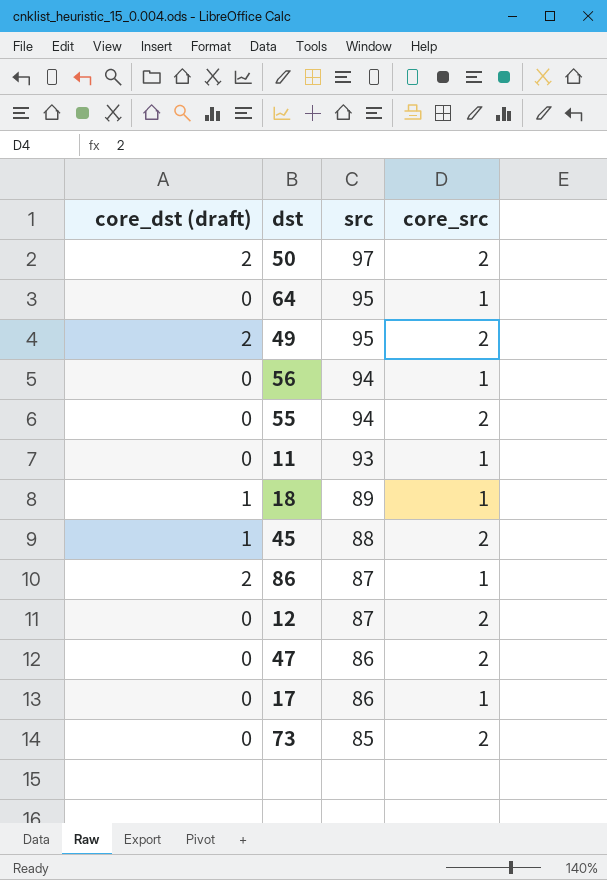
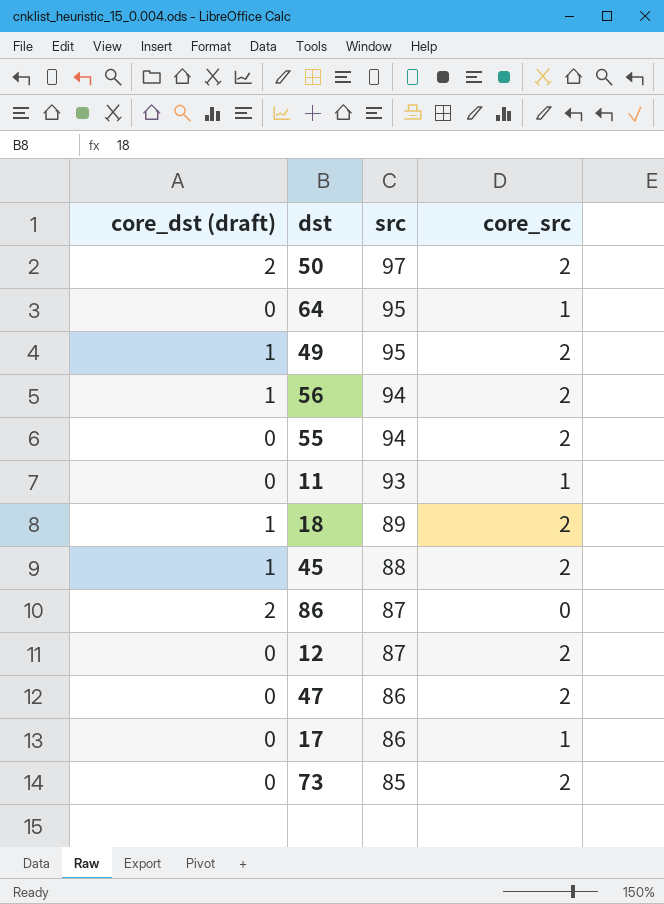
49 | core_dst (draft): 2 -> 1
56 | core_dst (draft): 0 -> 1
56 | core_src: 1 -> 2
18 | core_src: 1 -> 2
86 | core_src: 1 -> 0

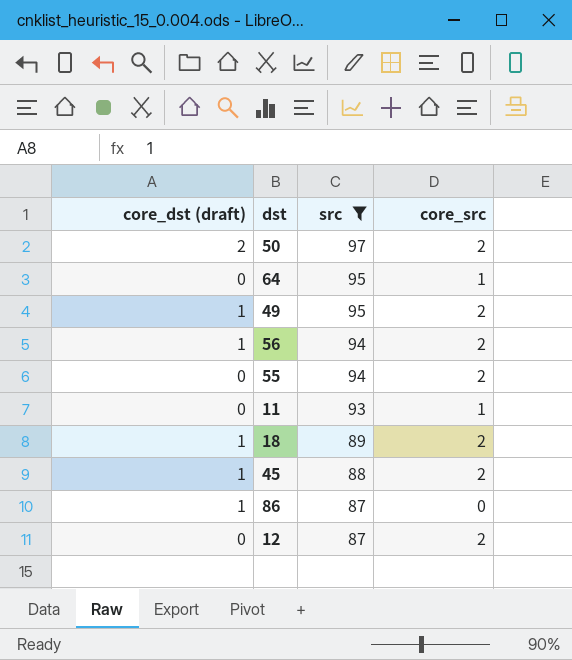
filter: none -> src >= 87
86 | core_dst (draft): 2 -> 1

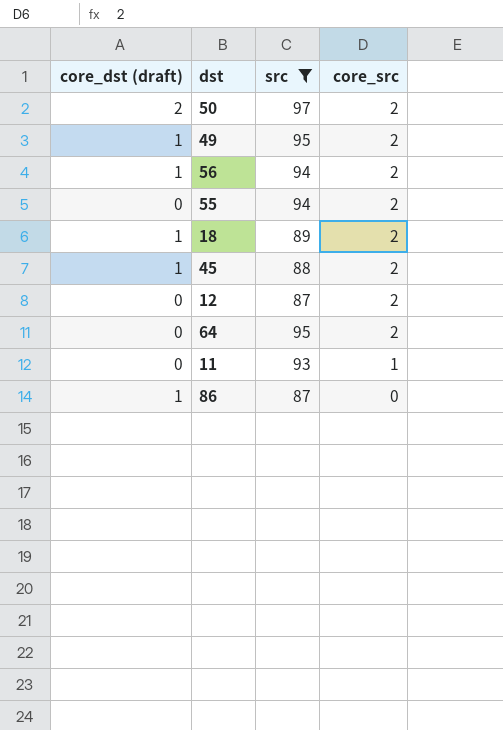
row order: src descending -> core_src descending
64 | core_src: 1 -> 2

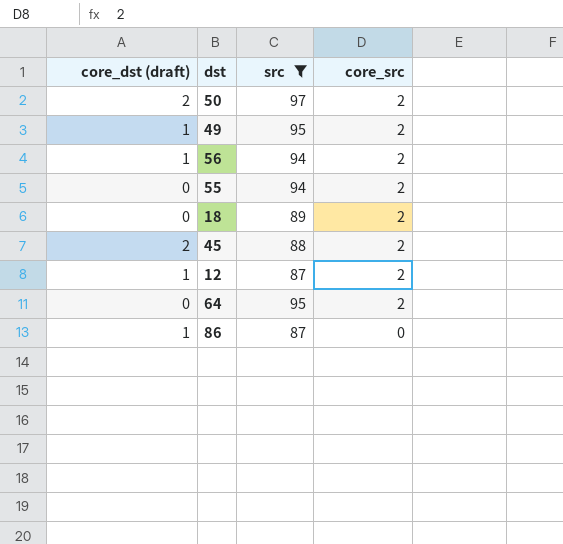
row 11: 0 | 93 | 1 -> none
18 | core_dst (draft): 1 -> 0
45 | core_dst (draft): 1 -> 2
12 | core_dst (draft): 0 -> 1

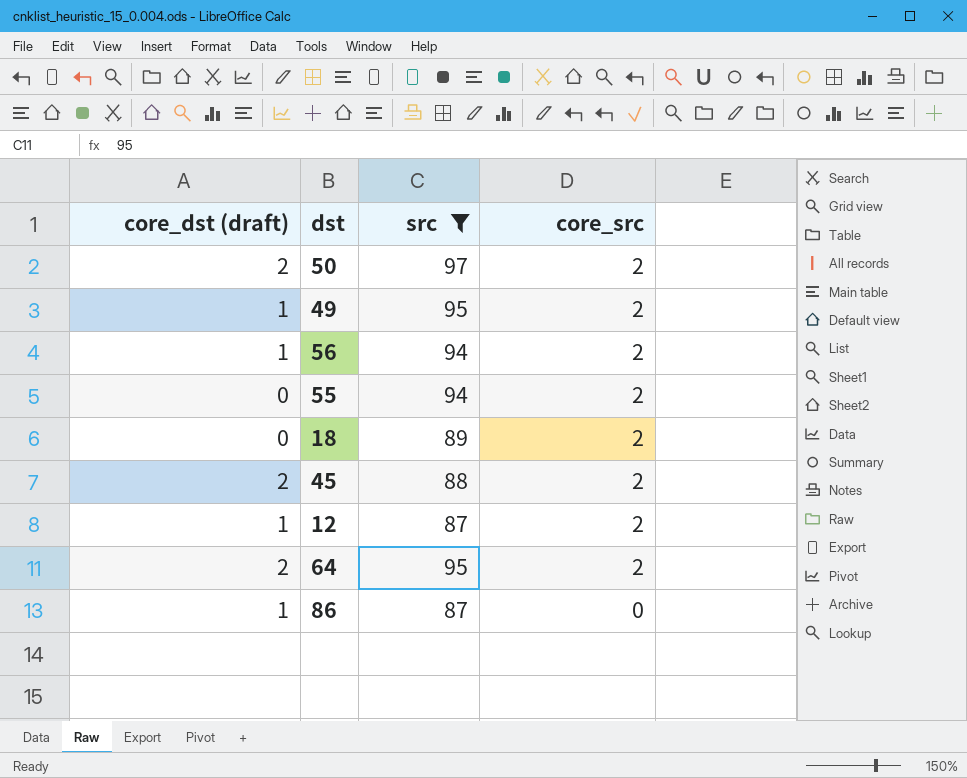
64 | core_dst (draft): 0 -> 2

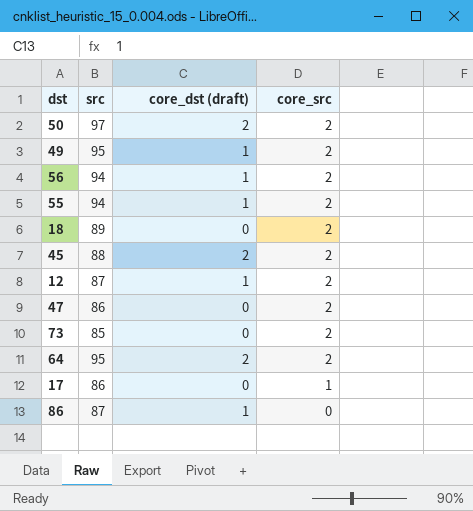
filter: src >= 87 -> none
column core_dst (draft) | position: 1 -> 3
55 | core_dst (draft): 0 -> 1

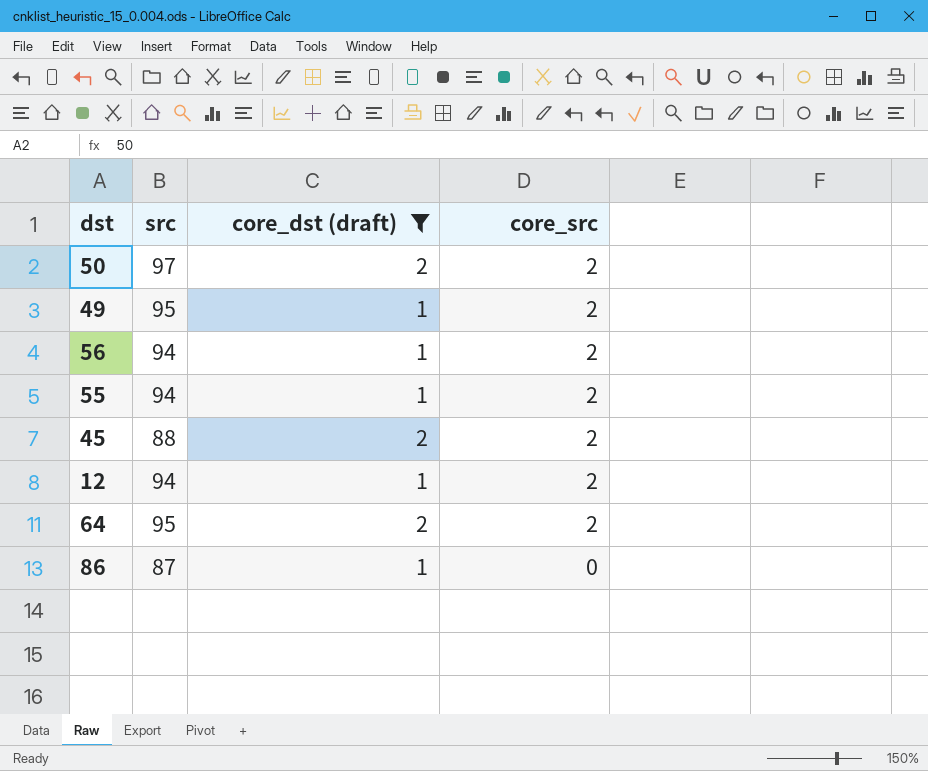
filter: none -> core_dst (draft) != 0
12 | src: 87 -> 94

